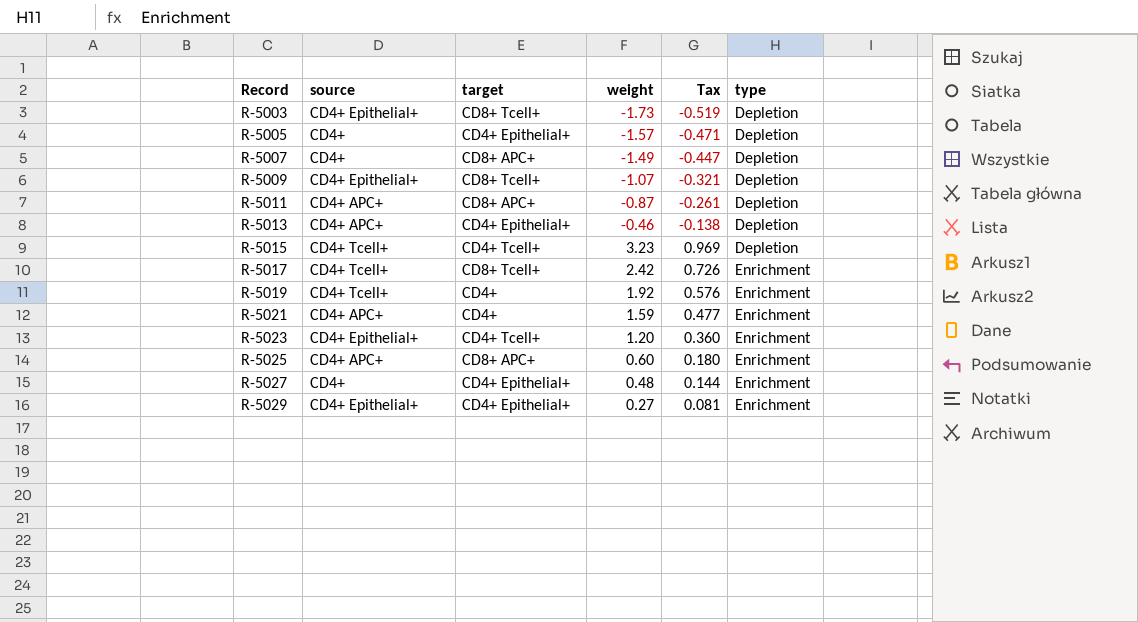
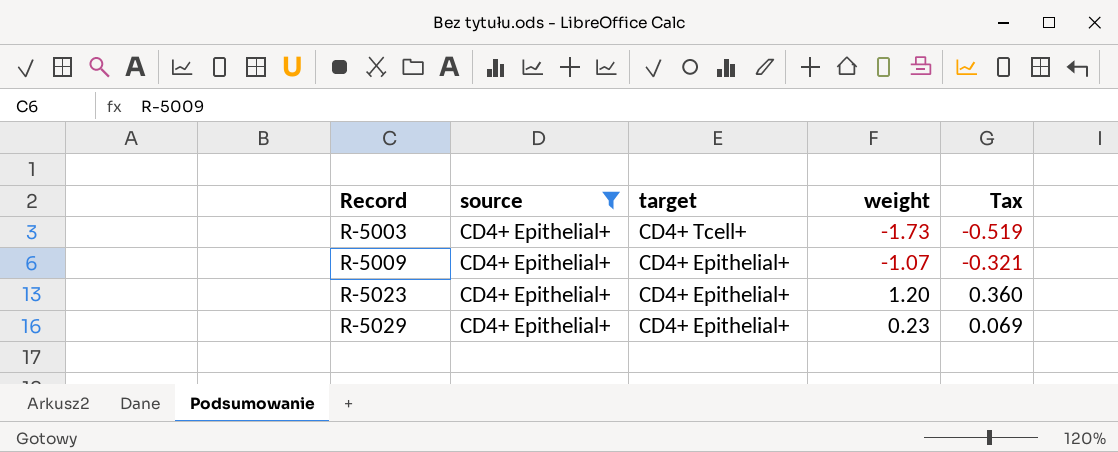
filter: none -> source = CD4+ Epithelial+
column type | position: 6 -> none
R-5003 | target: CD8+ Tcell+ -> CD4+ Tcell+
R-5009 | target: CD8+ Tcell+ -> CD4+ Epithelial+
R-5023 | target: CD4+ Tcell+ -> CD4+ Epithelial+
R-5029 | weight: 0.27 -> 0.23
R-5029 | Tax: 0.081 -> 0.069

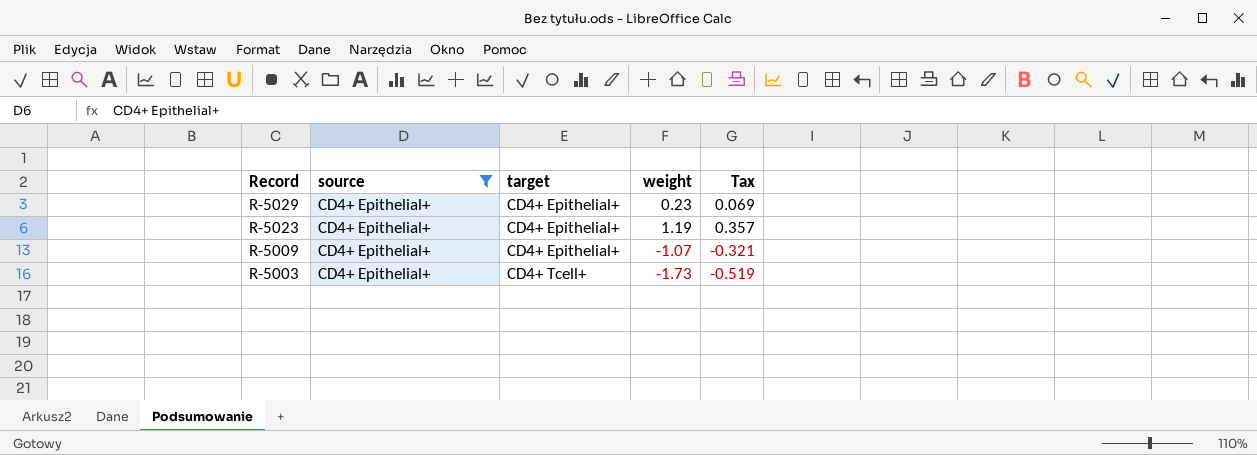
row order: Record ascending -> Record descending
R-5023 | weight: 1.20 -> 1.19
R-5023 | Tax: 0.360 -> 0.357

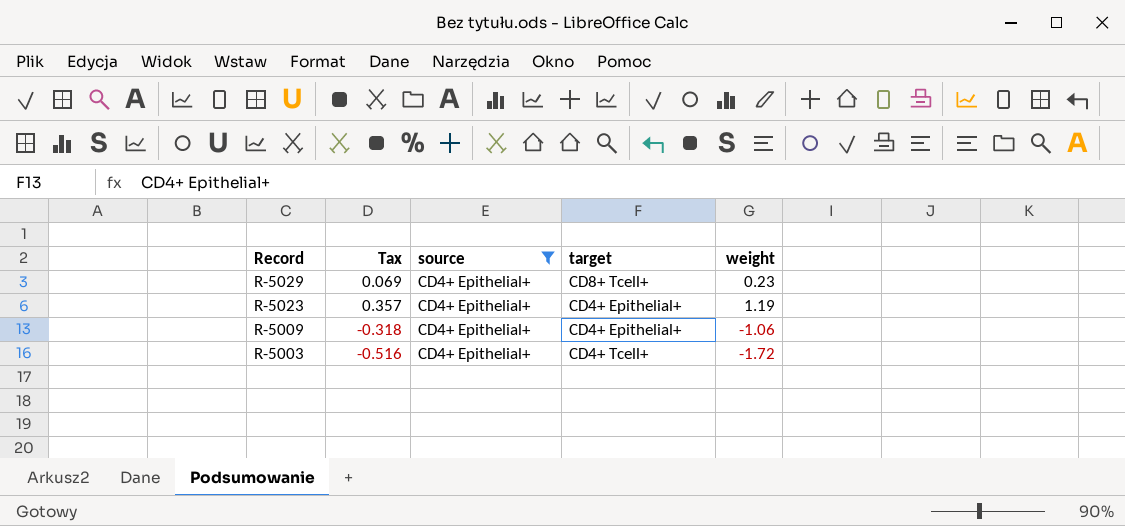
column Tax | position: 5 -> 2
R-5029 | target: CD4+ Epithelial+ -> CD8+ Tcell+
R-5009 | Tax: -0.321 -> -0.318
R-5009 | weight: -1.07 -> -1.06
R-5003 | Tax: -0.519 -> -0.516
R-5003 | weight: -1.73 -> -1.72

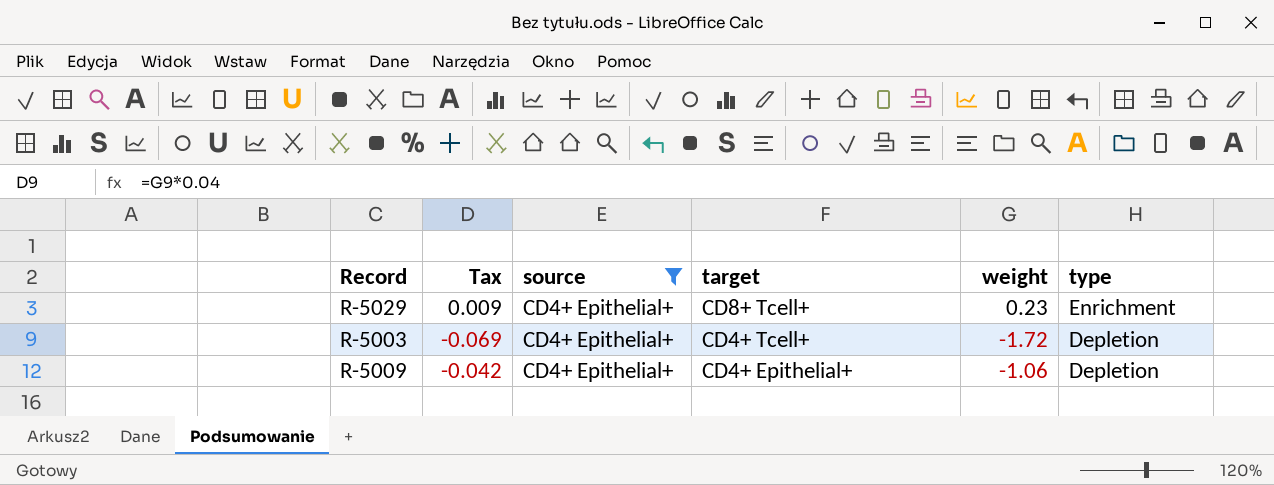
row order: Record descending -> target descending
column Tax | formula: [weight] * 0.3 -> [weight] * 0.04
column type | position: none -> 6
row R-5023: 0.357 | CD4+ Epithelial+ | CD4+ Epithelial+ | 1.19 -> none

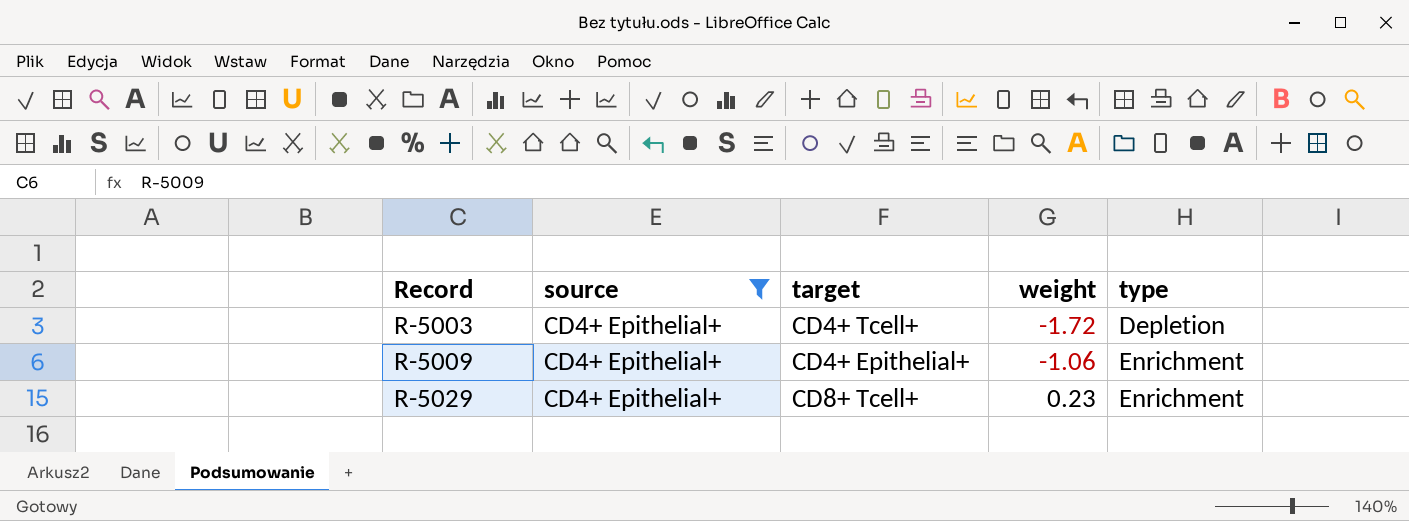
row order: target descending -> Record ascending
column Tax | formula: [weight] * 0.04 -> none
R-5009 | type: Depletion -> Enrichment

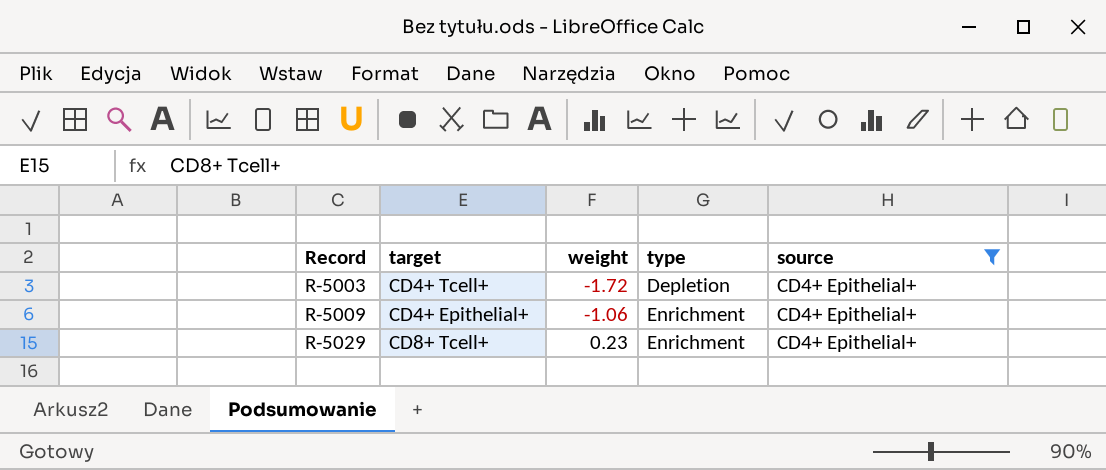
column source | position: 2 -> 5

